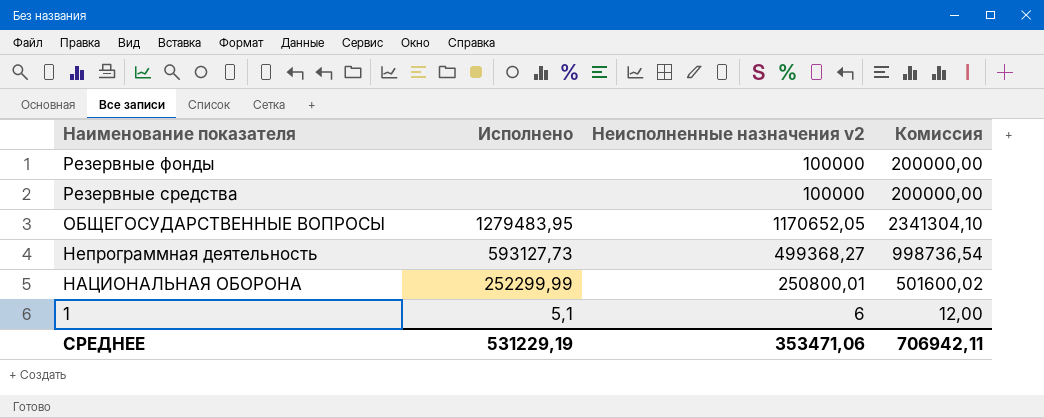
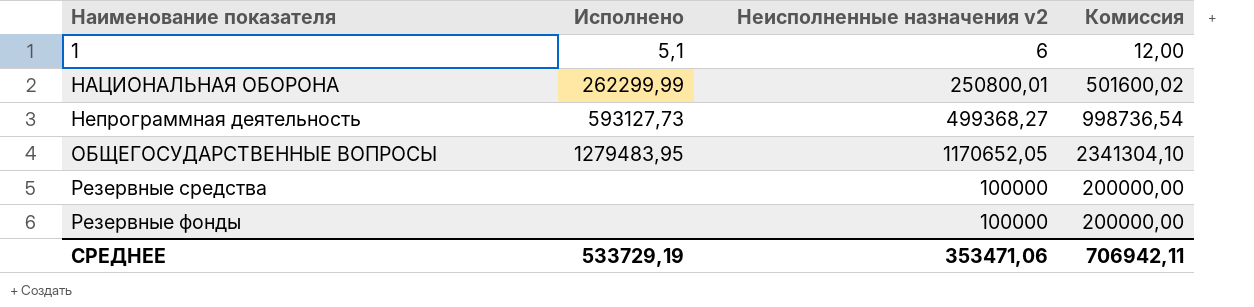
row order: Наименование показателя descending -> Наименование показателя ascending
НАЦИОНАЛЬНАЯ ОБОРОНА | Исполнено: 252299,99 -> 262299,99
СРЕДНЕЕ | Исполнено: 531229,19 -> 533729,19

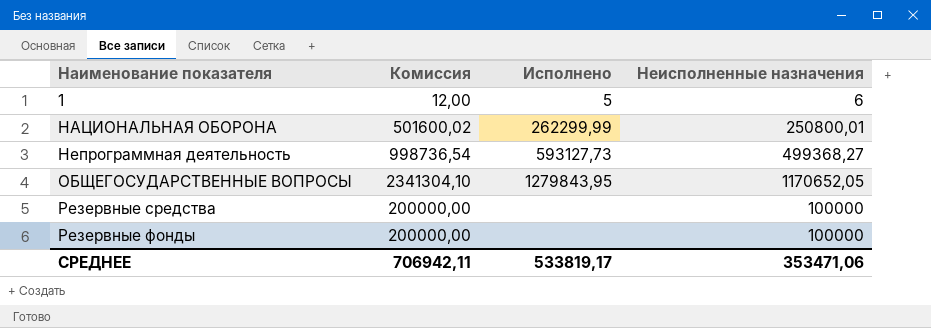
column Комиссия | position: 4 -> 2
column name: Неисполненные назначения v2 -> Неисполненные назначения
1 | Исполнено: 5,1 -> 5
ОБЩЕГОСУДАРСТВЕННЫЕ ВОПРОСЫ | Исполнено: 1279483,95 -> 1279843,95
СРЕДНЕЕ | Исполнено: 533729,19 -> 533819,17

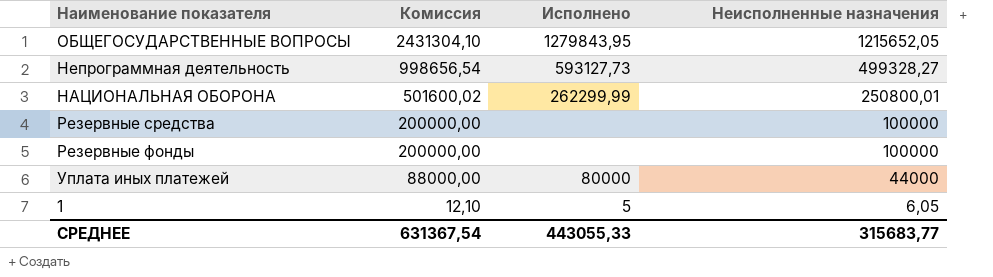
row order: Наименование показателя ascending -> Комиссия descending
ОБЩЕГОСУДАРСТВЕННЫЕ ВОПРОСЫ | Комиссия: 2341304,10 -> 2431304,10
ОБЩЕГОСУДАРСТВЕННЫЕ ВОПРОСЫ | Неисполненные назначения: 1170652,05 -> 1215652,05
Непрограммная деятельность | Комиссия: 998736,54 -> 998656,54
Непрограммная деятельность | Неисполненные назначения: 499368,27 -> 499328,27
row Уплата иных платежей: none -> 88000,00 | 80000 | 44000
1 | Комиссия: 12,00 -> 12,10
1 | Неисполненные назначения: 6 -> 6,05
СРЕДНЕЕ | Комиссия: 706942,11 -> 631367,54
СРЕДНЕЕ | Исполнено: 533819,17 -> 443055,33
СРЕДНЕЕ | Неисполненные назначения: 353471,06 -> 315683,77

